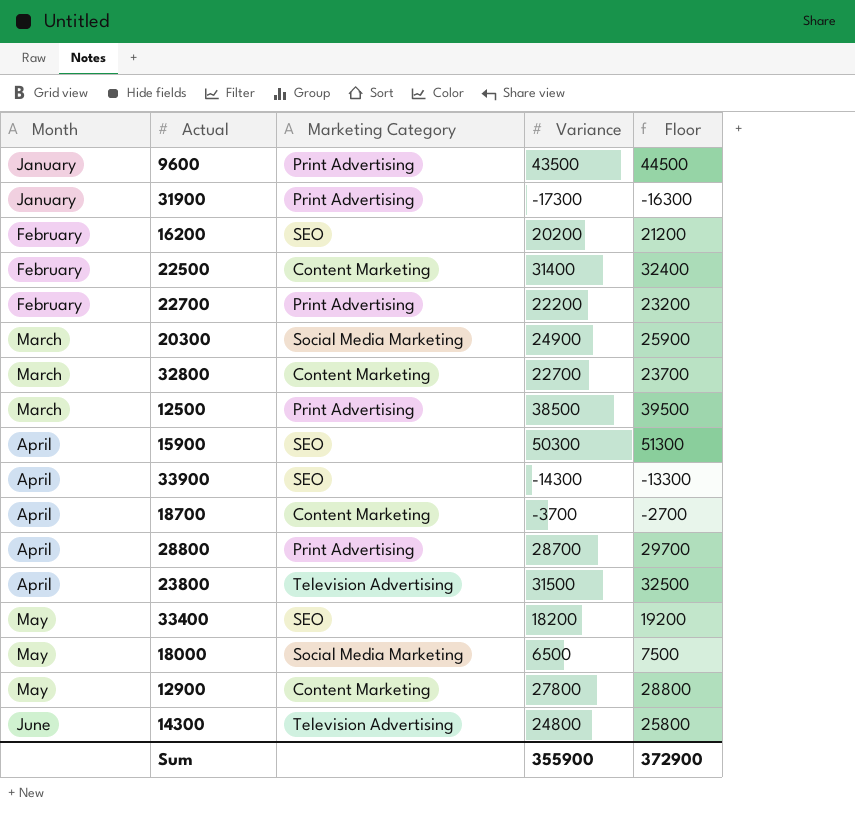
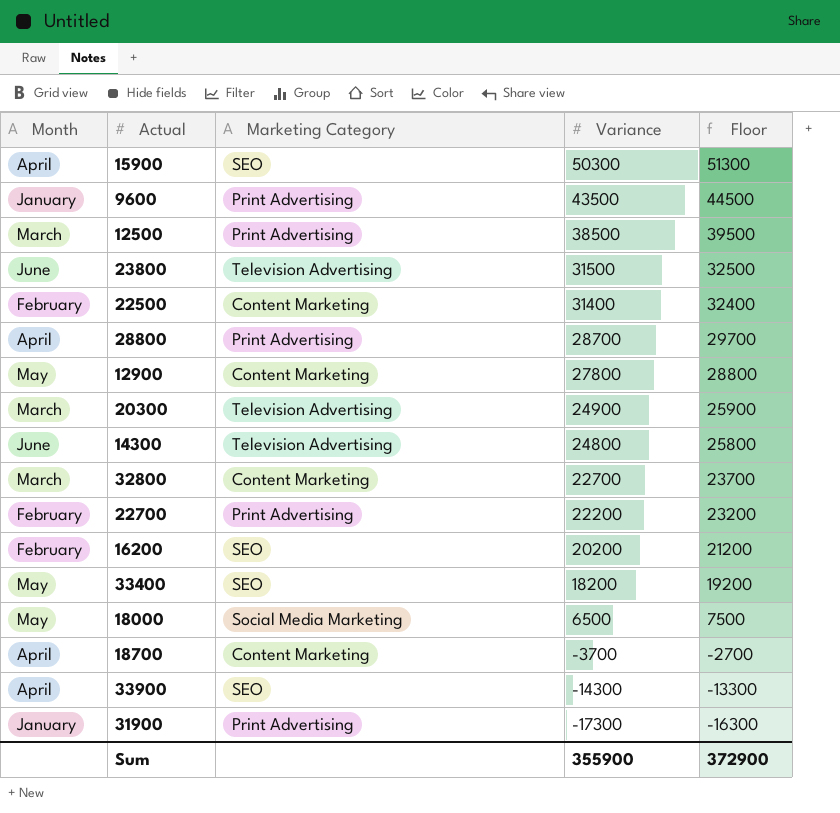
row order: Month ascending -> Variance descending
23800 | Month: April -> June
20300 | Marketing Category: Social Media Marketing -> Television Advertising

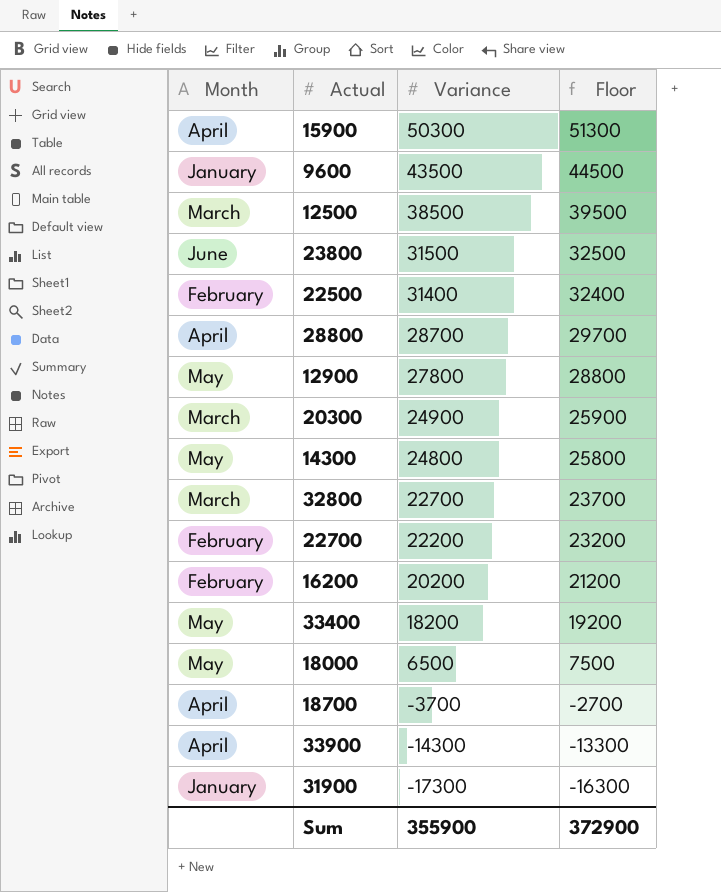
column Marketing Category | position: 3 -> none
14300 | Month: June -> May

